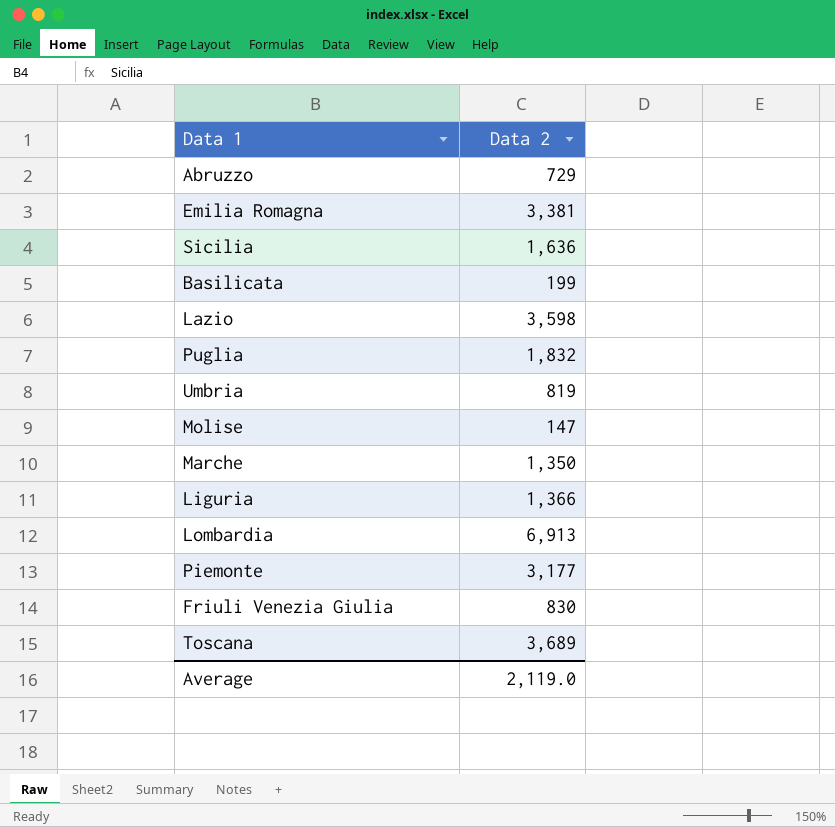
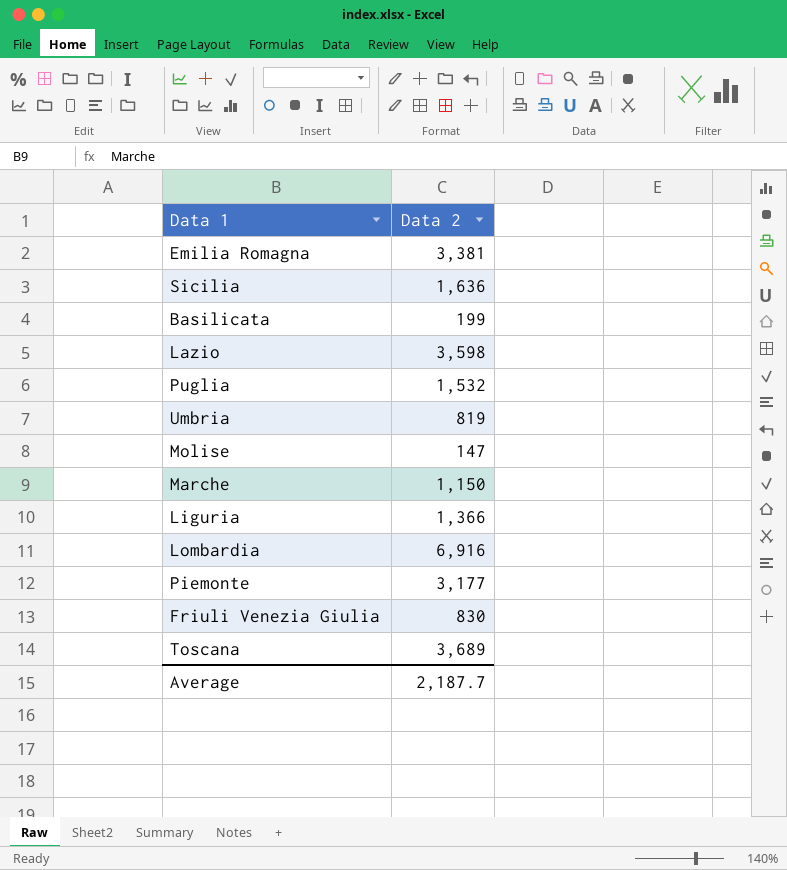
row Abruzzo: 729 -> none
Puglia | Data 2: 1,832 -> 1,532
Marche | Data 2: 1,350 -> 1,150
Lombardia | Data 2: 6,913 -> 6,916
Average | Data 2: 2,119.0 -> 2,187.7

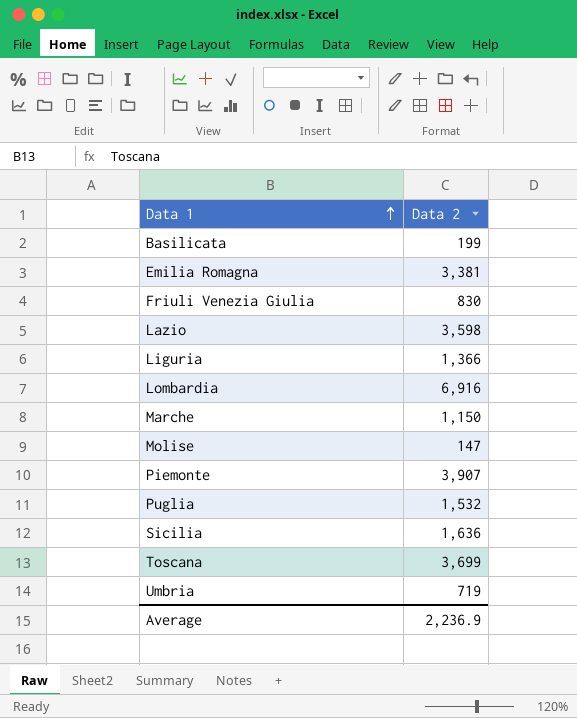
row order: none -> Data 1 ascending
Piemonte | Data 2: 3,177 -> 3,907
Toscana | Data 2: 3,689 -> 3,699
Umbria | Data 2: 819 -> 719
Average | Data 2: 2,187.7 -> 2,236.9

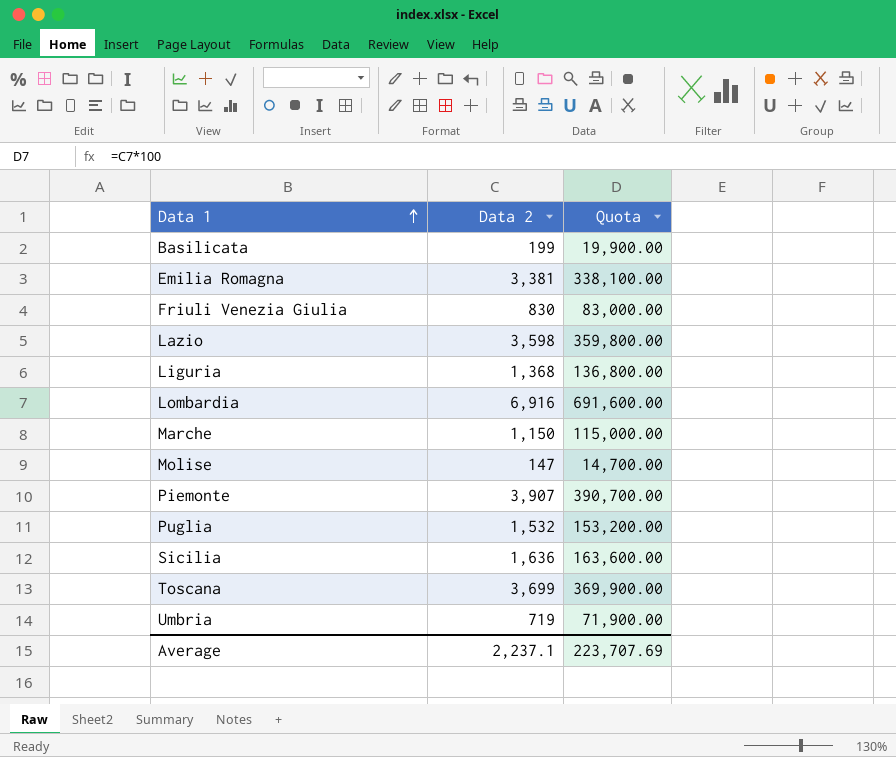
column Quota | formula: none -> [Data 2] * 100
Liguria | Data 2: 1,366 -> 1,368
Average | Data 2: 2,236.9 -> 2,237.1

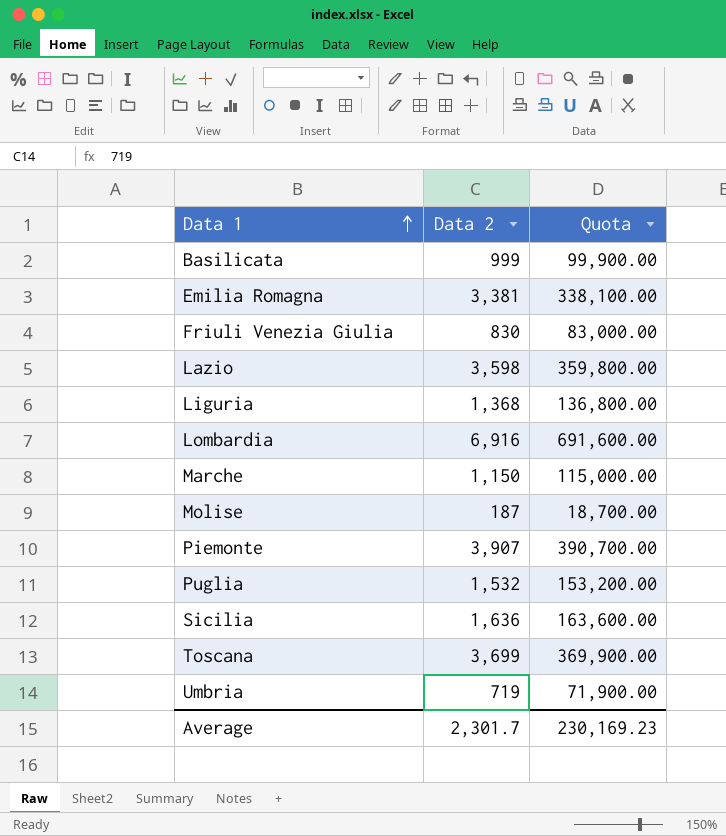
Basilicata | Data 2: 199 -> 999
Basilicata | Quota: 19,900.00 -> 99,900.00
Molise | Data 2: 147 -> 187
Molise | Quota: 14,700.00 -> 18,700.00
Average | Data 2: 2,237.1 -> 2,301.7
Average | Quota: 223,707.69 -> 230,169.23

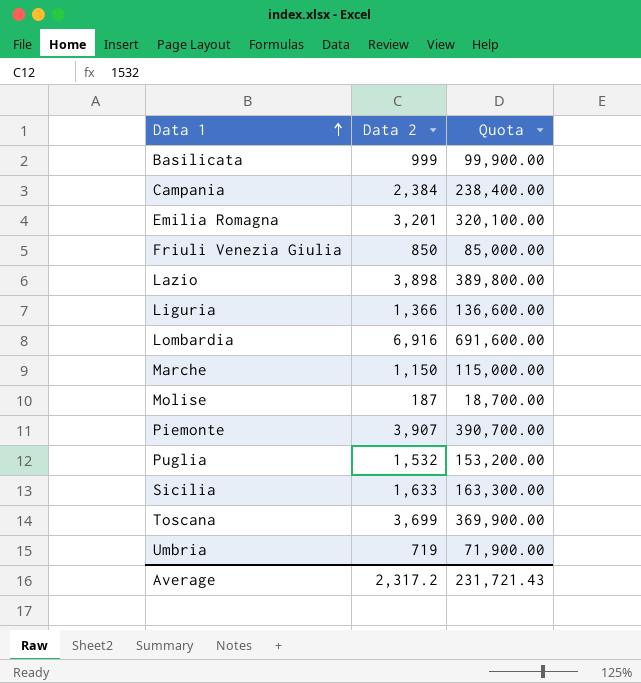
row Campania: none -> 2,384 | 238,400.00
Emilia Romagna | Data 2: 3,381 -> 3,201
Emilia Romagna | Quota: 338,100.00 -> 320,100.00
Friuli Venezia Giulia | Data 2: 830 -> 850
Friuli Venezia Giulia | Quota: 83,000.00 -> 85,000.00
Lazio | Data 2: 3,598 -> 3,898
Lazio | Quota: 359,800.00 -> 389,800.00
Liguria | Data 2: 1,368 -> 1,366
Liguria | Quota: 136,800.00 -> 136,600.00
Sicilia | Data 2: 1,636 -> 1,633
Sicilia | Quota: 163,600.00 -> 163,300.00
Average | Data 2: 2,301.7 -> 2,317.2
Average | Quota: 230,169.23 -> 231,721.43

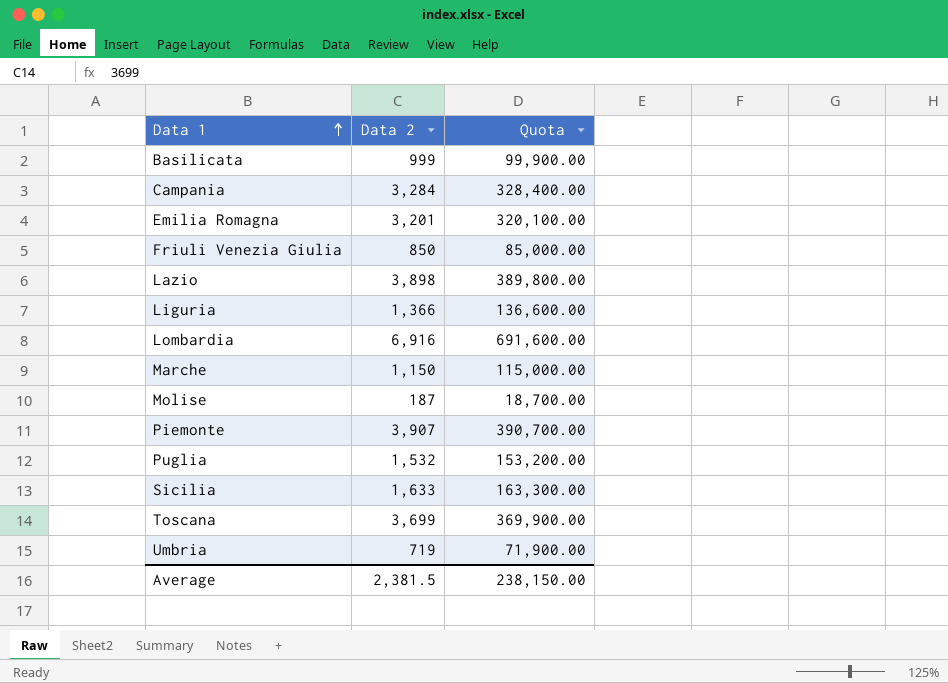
Campania | Data 2: 2,384 -> 3,284
Campania | Quota: 238,400.00 -> 328,400.00
Average | Data 2: 2,317.2 -> 2,381.5
Average | Quota: 231,721.43 -> 238,150.00

